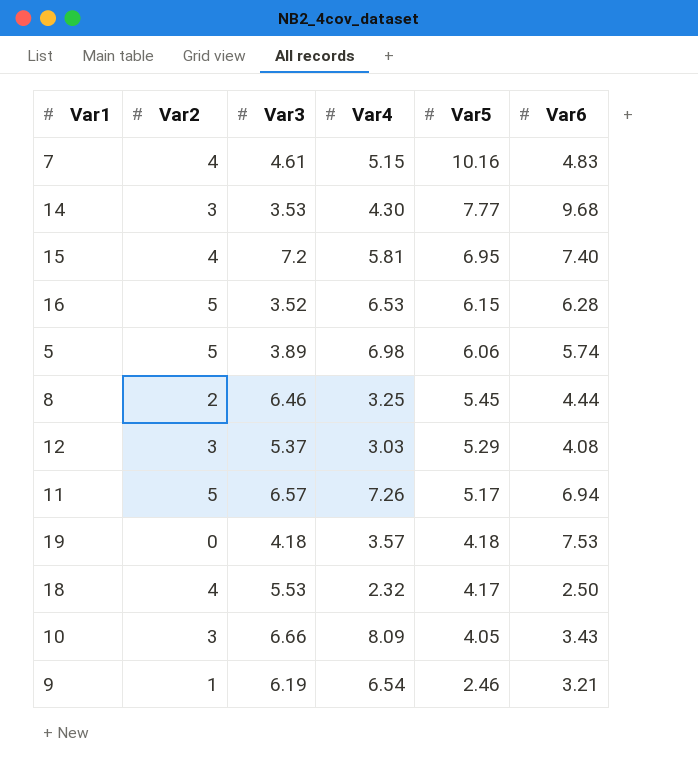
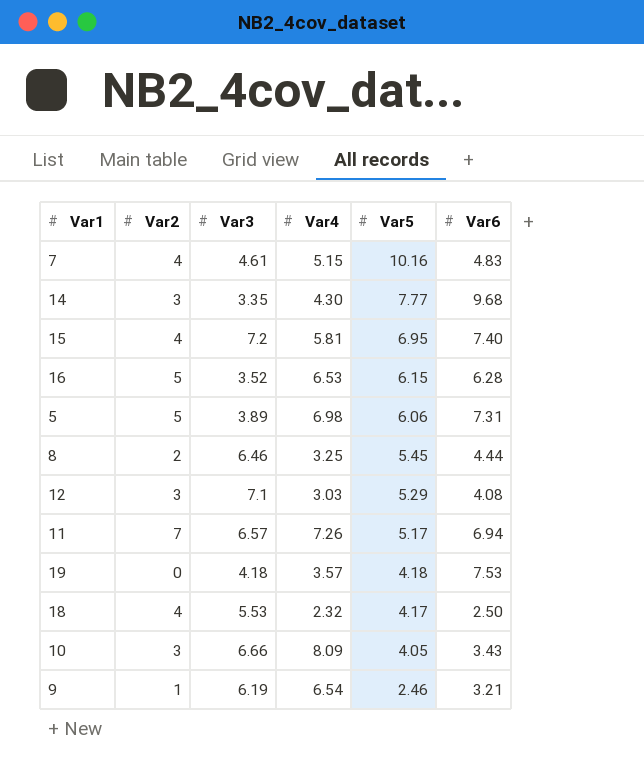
14 | Var3: 3.53 -> 3.35
5 | Var6: 5.74 -> 7.31
12 | Var3: 5.37 -> 7.1
11 | Var2: 5 -> 7

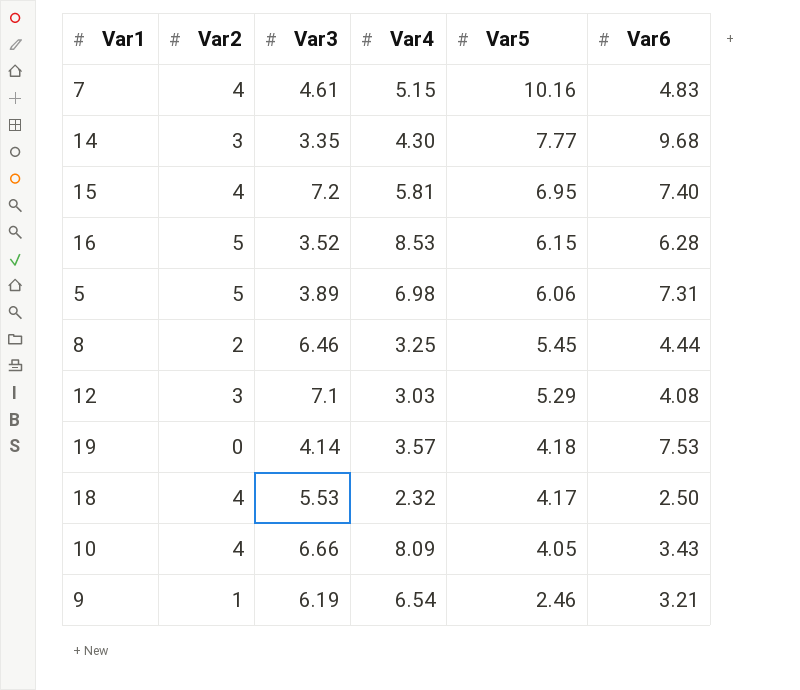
row 11: 7 | 6.57 | 7.26 | 5.17 | 6.94 -> none
16 | Var4: 6.53 -> 8.53
19 | Var3: 4.18 -> 4.14
10 | Var2: 3 -> 4

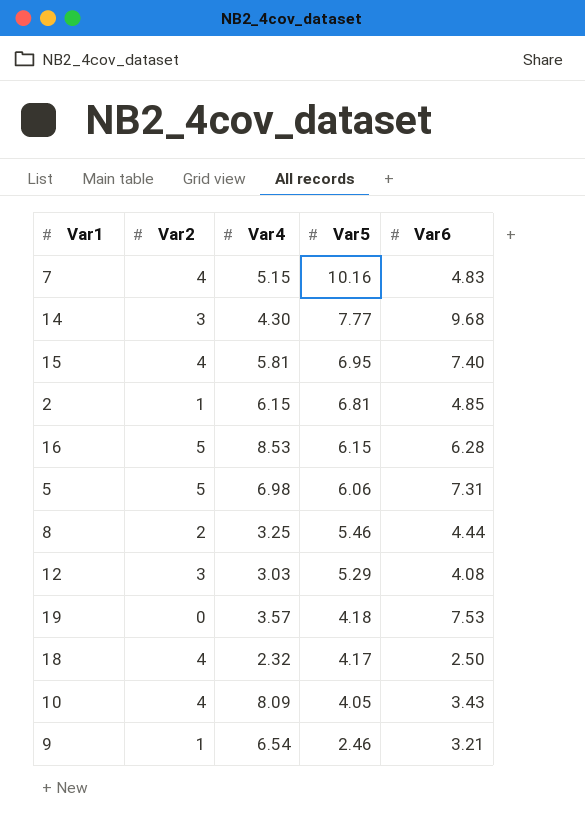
column Var3 | position: 3 -> none
row 2: none -> 1 | 6.15 | 6.81 | 4.85
8 | Var5: 5.45 -> 5.46

